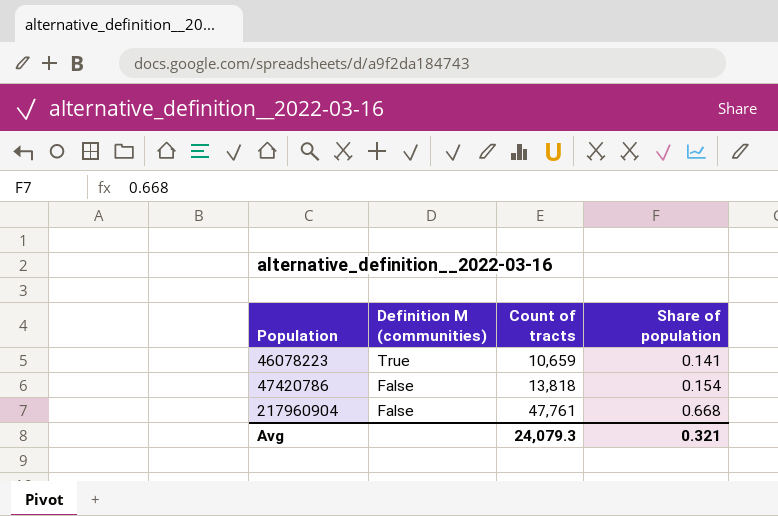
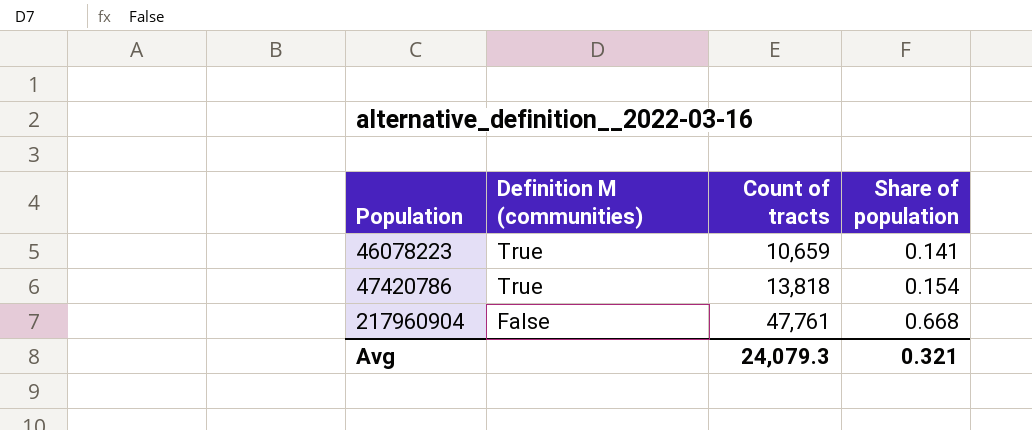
47420786 | Definition M (communities): False -> True

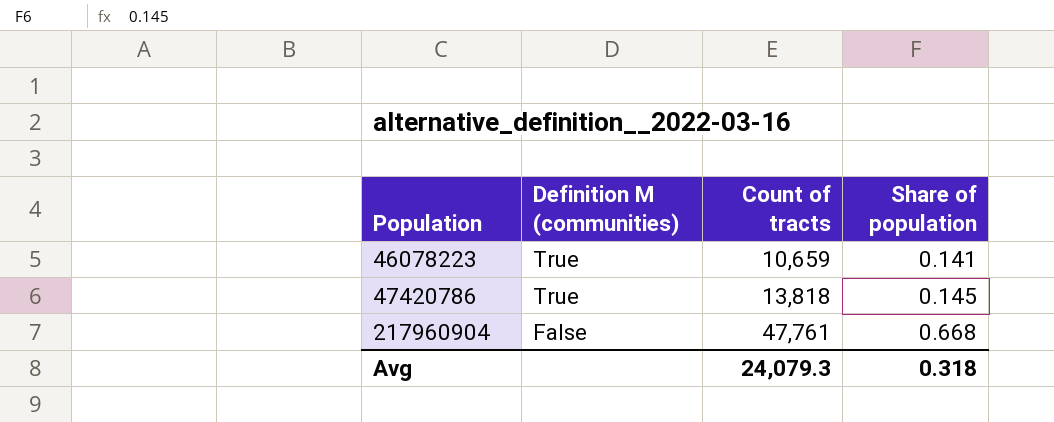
47420786 | Share of population: 0.154 -> 0.145
Avg | Share of population: 0.321 -> 0.318

